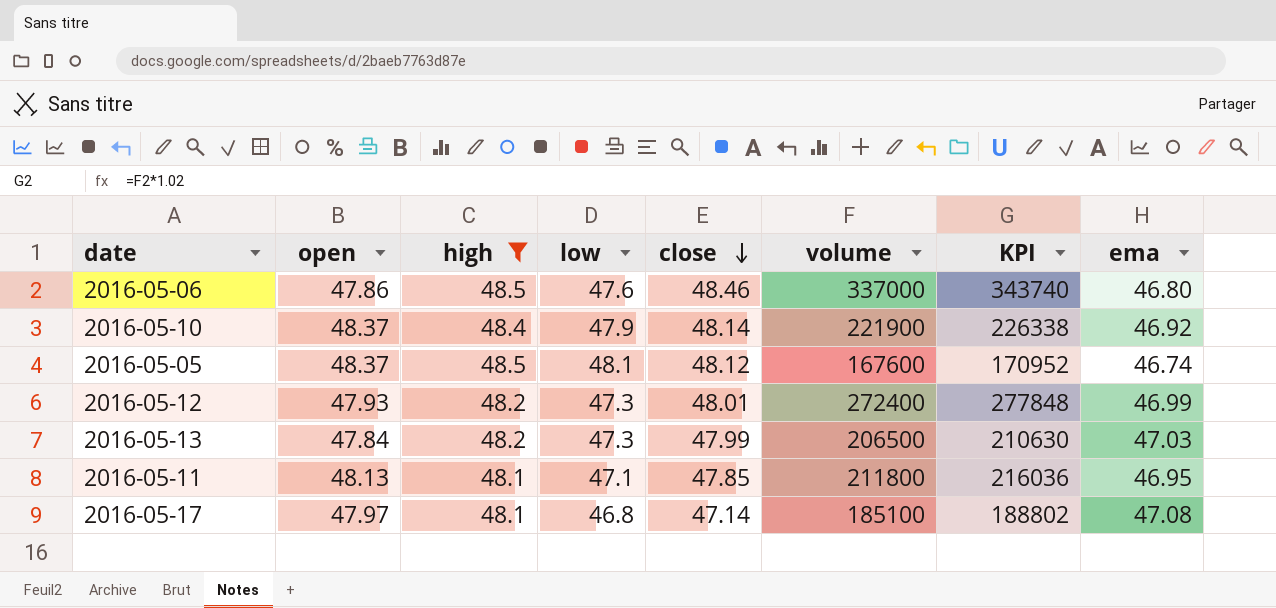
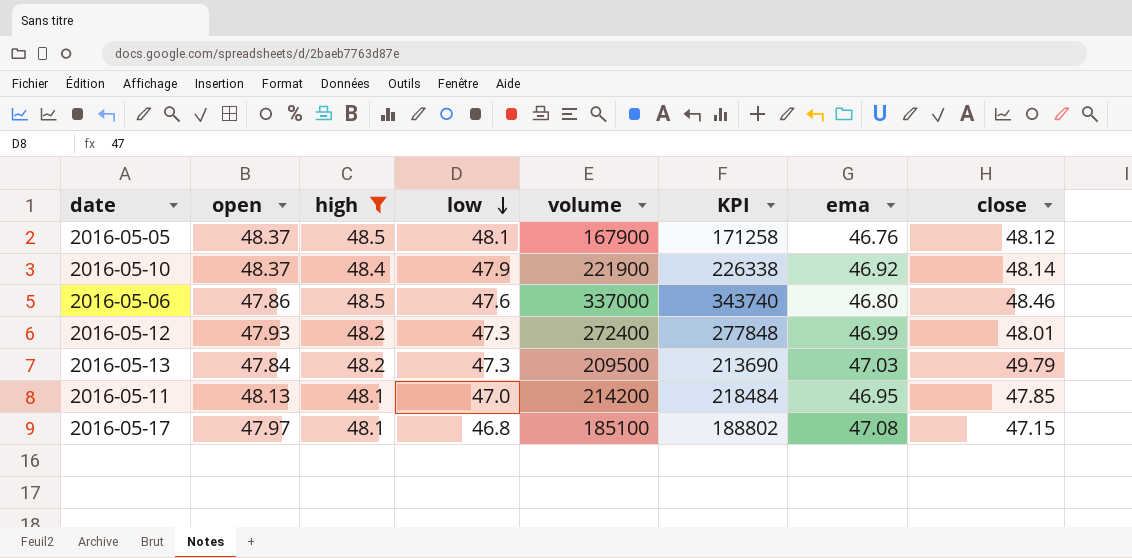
row order: close descending -> low descending
column close | position: 5 -> 8
2016-05-05 | volume: 167600 -> 167900
2016-05-05 | KPI: 170952 -> 171258
2016-05-05 | ema: 46.74 -> 46.76
2016-05-13 | volume: 206500 -> 209500
2016-05-13 | KPI: 210630 -> 213690
2016-05-13 | close: 47.99 -> 49.79
2016-05-11 | low: 47.1 -> 47.0
2016-05-11 | volume: 211800 -> 214200
2016-05-11 | KPI: 216036 -> 218484
2016-05-17 | close: 47.14 -> 47.15

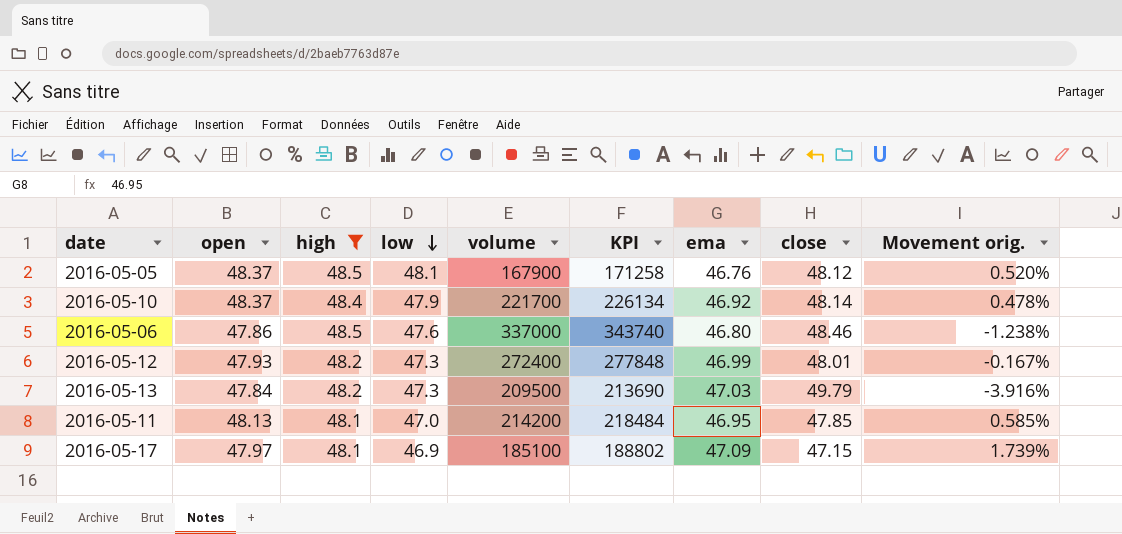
column Movement orig. | formula: none -> ([open] - [close]) / [close]
2016-05-10 | volume: 221900 -> 221700
2016-05-10 | KPI: 226338 -> 226134
2016-05-17 | low: 46.8 -> 46.9
2016-05-17 | ema: 47.08 -> 47.09

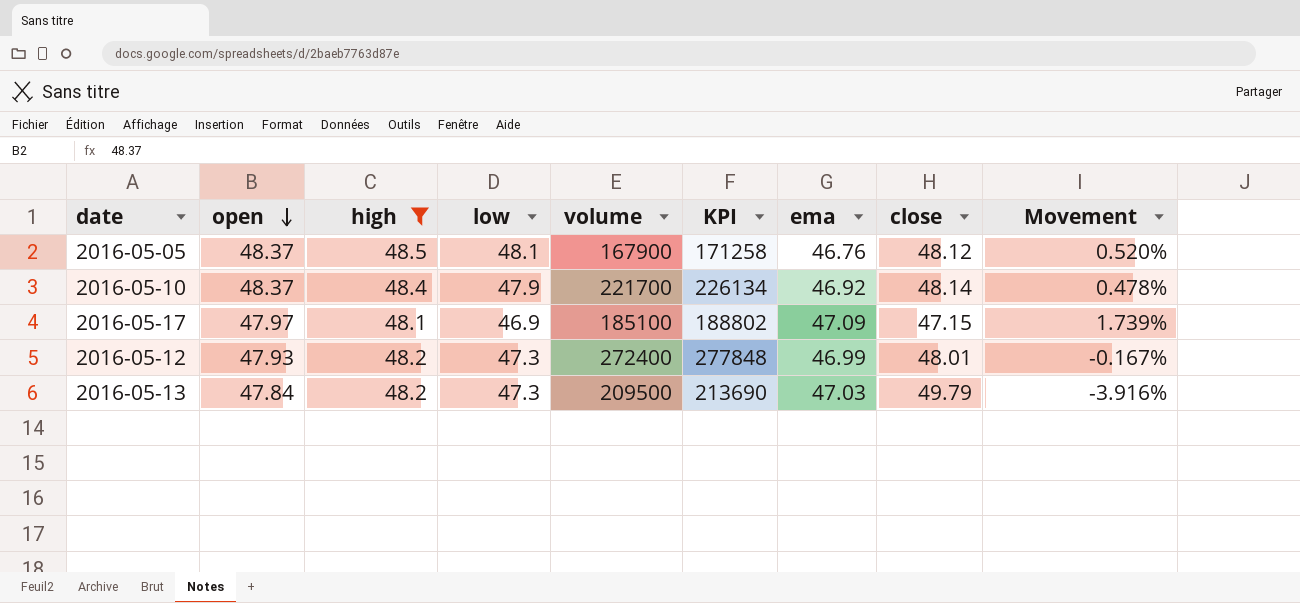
row order: low descending -> open descending
column name: Movement orig. -> Movement
row 2016-05-06: 47.86 | 48.5 | 47.6 | 337000 | 343740 | 46.80 | 48.46 | -1.238% -> none
row 2016-05-11: 48.13 | 48.1 | 47.0 | 214200 | 218484 | 46.95 | 47.85 | 0.585% -> none

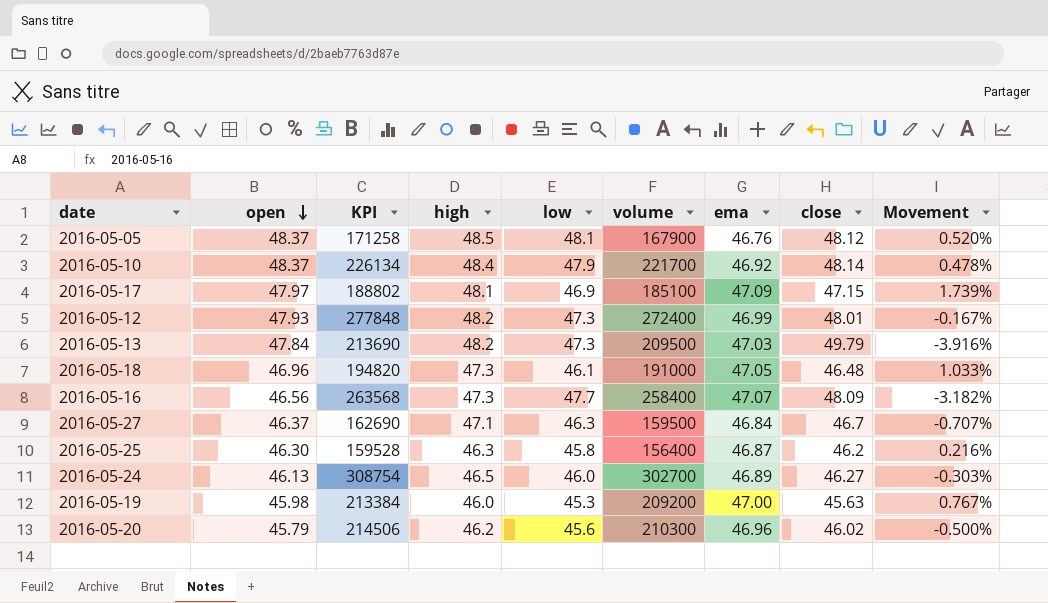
filter: high >= 48.1 -> none
column KPI | position: 6 -> 3

